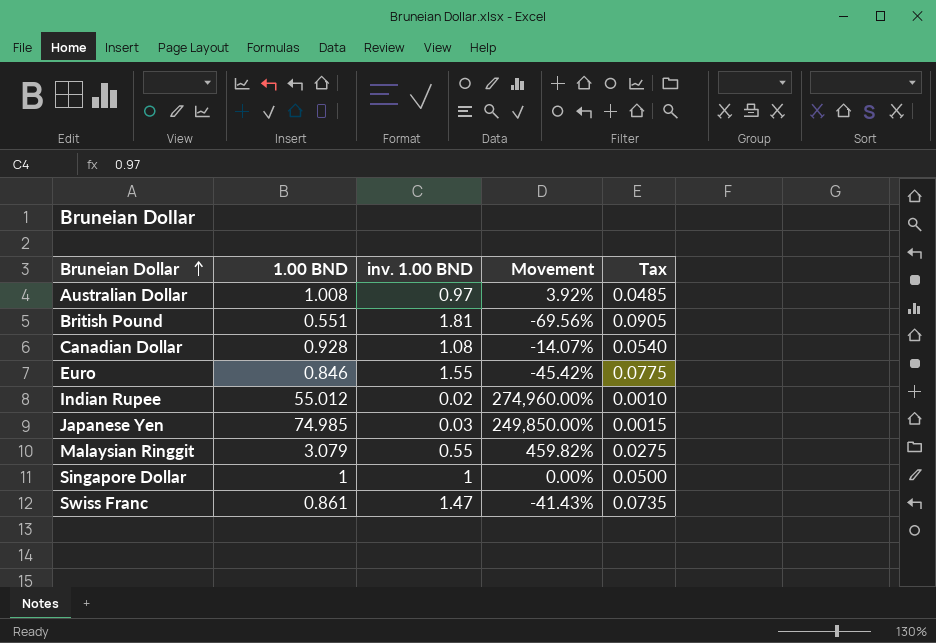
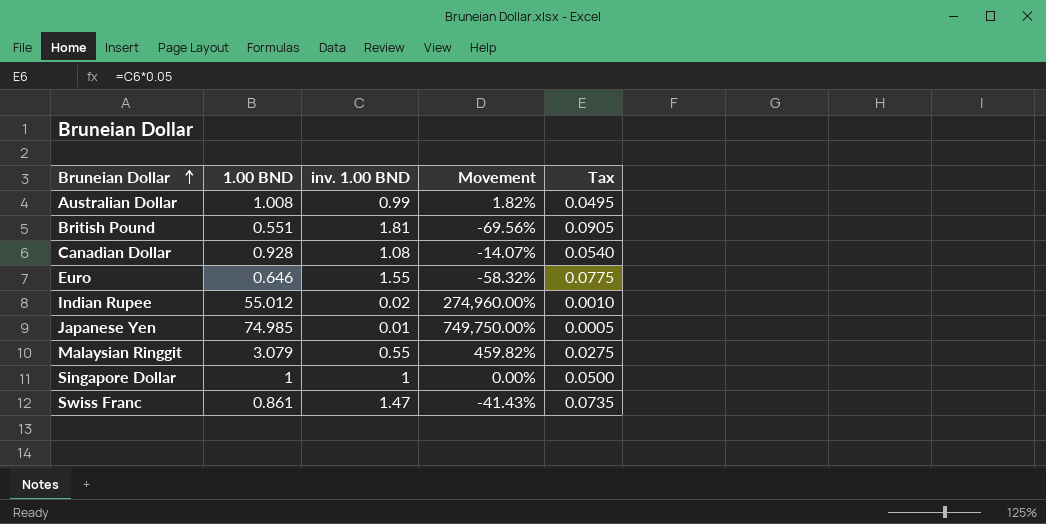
Australian Dollar | inv. 1.00 BND: 0.97 -> 0.99
Australian Dollar | Movement: 3.92% -> 1.82%
Australian Dollar | Tax: 0.0485 -> 0.0495
Euro | 1.00 BND: 0.846 -> 0.646
Euro | Movement: -45.42% -> -58.32%
Japanese Yen | inv. 1.00 BND: 0.03 -> 0.01
Japanese Yen | Movement: 249,850.00% -> 749,750.00%
Japanese Yen | Tax: 0.0015 -> 0.0005

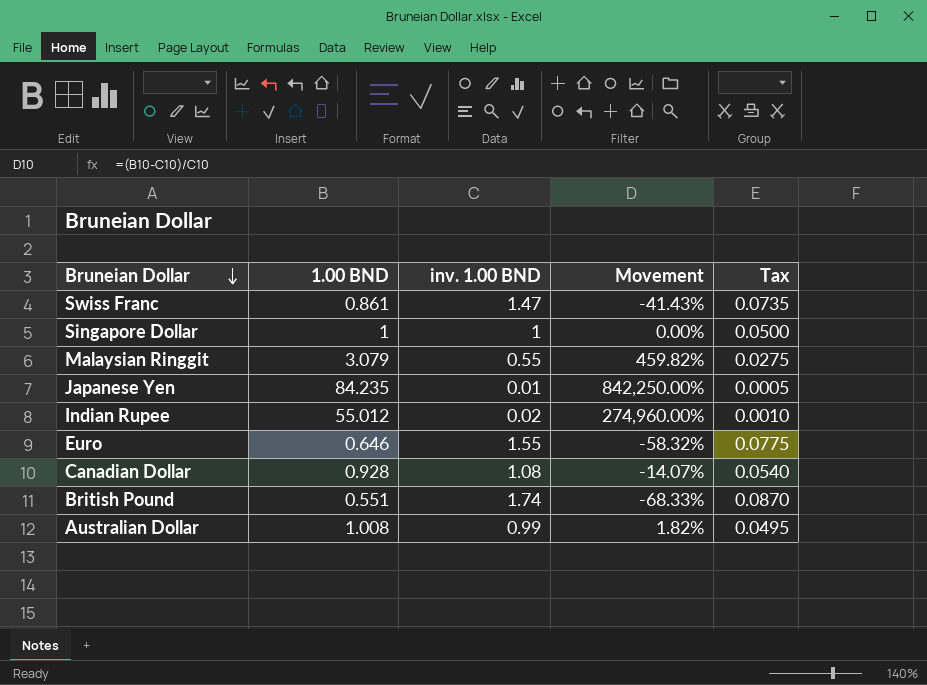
row order: Bruneian Dollar ascending -> Bruneian Dollar descending
Japanese Yen | 1.00 BND: 74.985 -> 84.235
Japanese Yen | Movement: 749,750.00% -> 842,250.00%
British Pound | inv. 1.00 BND: 1.81 -> 1.74
British Pound | Movement: -69.56% -> -68.33%
British Pound | Tax: 0.0905 -> 0.0870

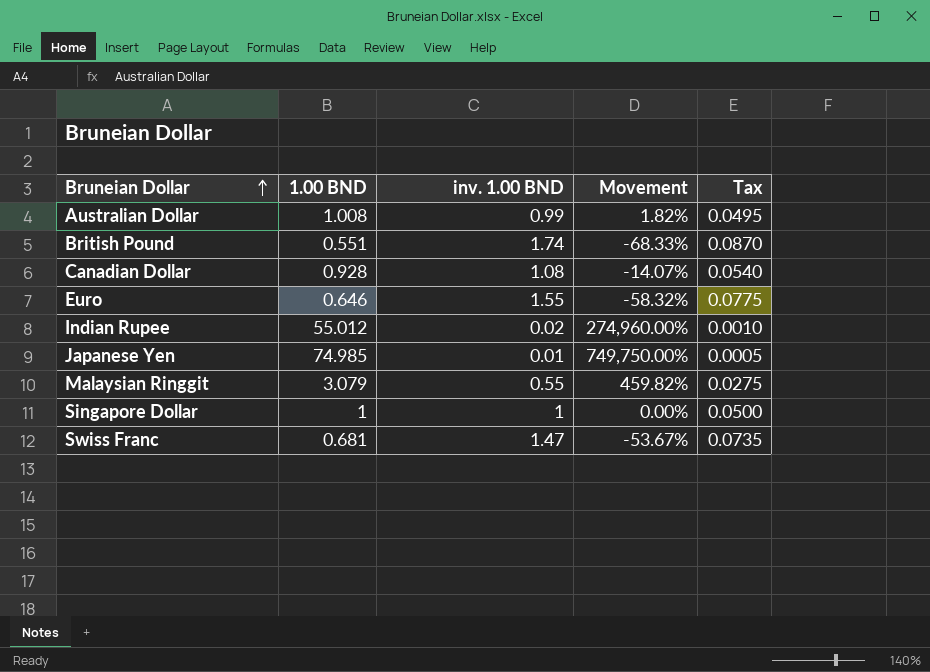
row order: Bruneian Dollar descending -> Bruneian Dollar ascending
Japanese Yen | 1.00 BND: 84.235 -> 74.985
Japanese Yen | Movement: 842,250.00% -> 749,750.00%
Swiss Franc | 1.00 BND: 0.861 -> 0.681
Swiss Franc | Movement: -41.43% -> -53.67%

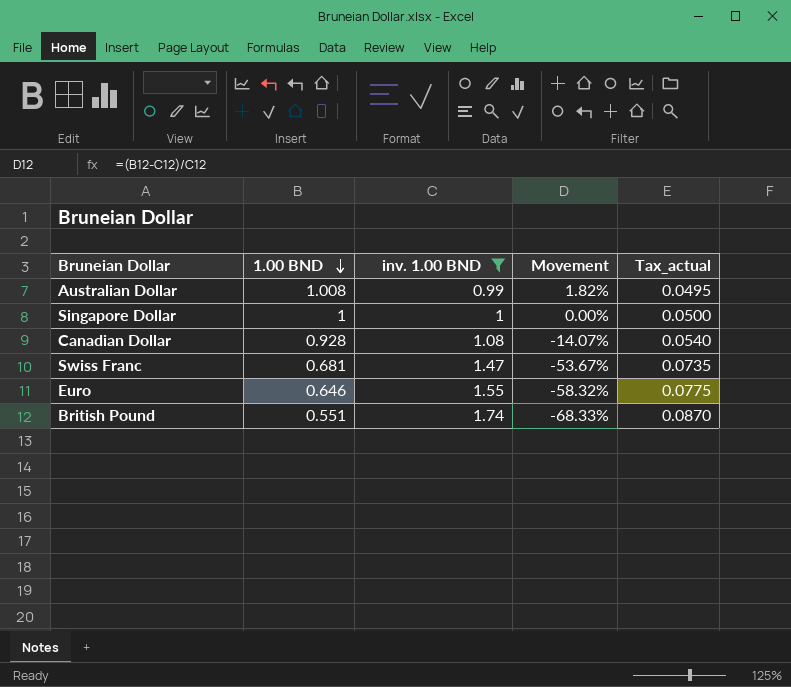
filter: none -> inv. 1.00 BND >= 0.99
row order: Bruneian Dollar ascending -> 1.00 BND descending
column name: Tax -> Tax_actual

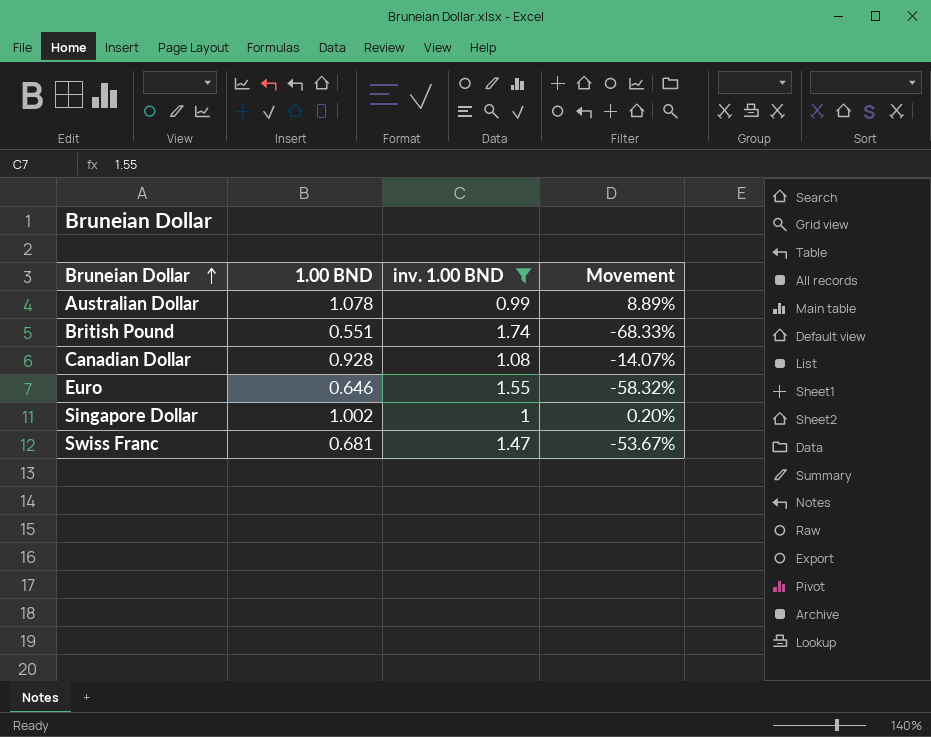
row order: 1.00 BND descending -> Bruneian Dollar ascending
column Tax_actual | formula: [inv. 1.00 BND] * 0.05 -> none
Australian Dollar | 1.00 BND: 1.008 -> 1.078
Australian Dollar | Movement: 1.82% -> 8.89%
Singapore Dollar | 1.00 BND: 1 -> 1.002
Singapore Dollar | Movement: 0.00% -> 0.20%

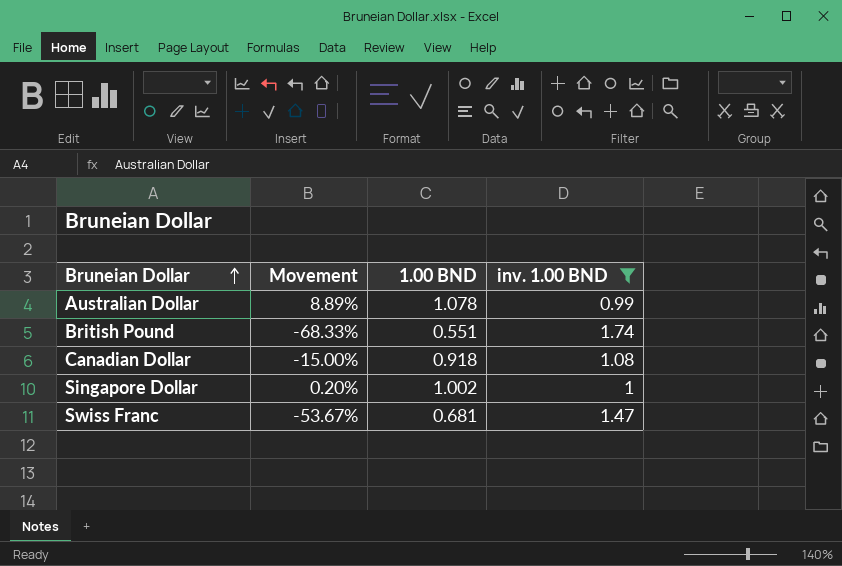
column Movement | position: 4 -> 2
row Euro: 0.646 | 1.55 | -58.32% -> none
Canadian Dollar | Movement: -14.07% -> -15.00%
Canadian Dollar | 1.00 BND: 0.928 -> 0.918

